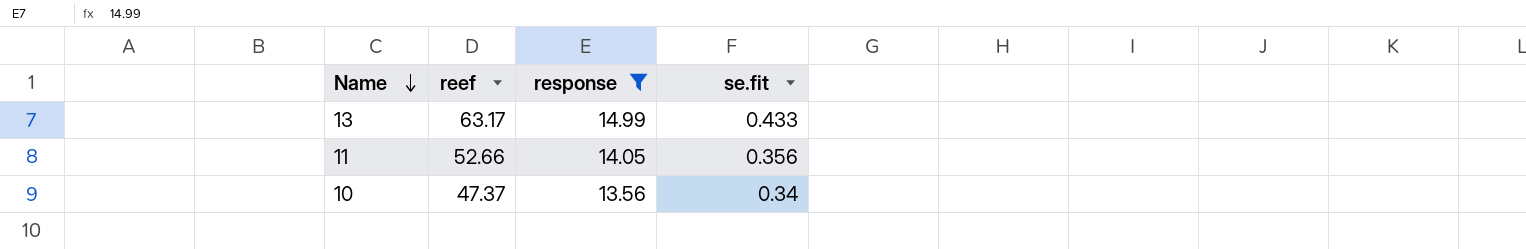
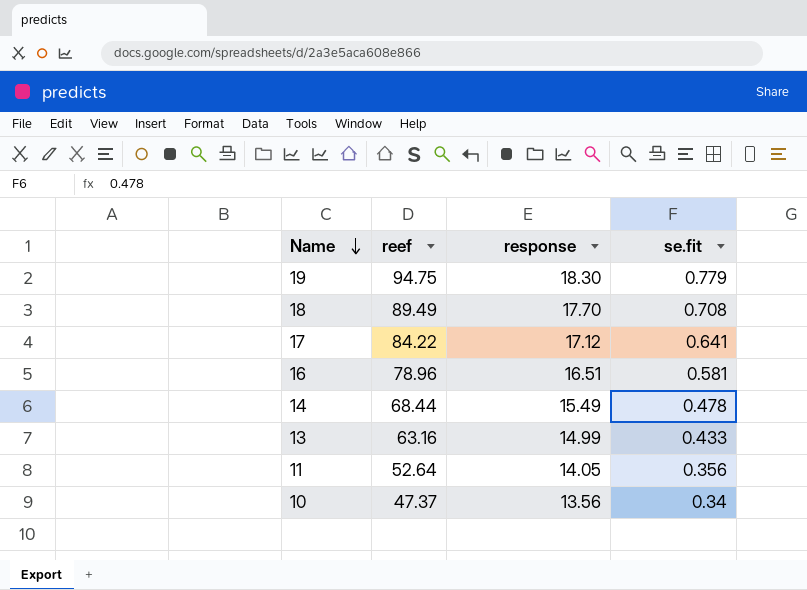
filter: response <= 14.99 -> none
13 | reef: 63.17 -> 63.16
11 | reef: 52.66 -> 52.64

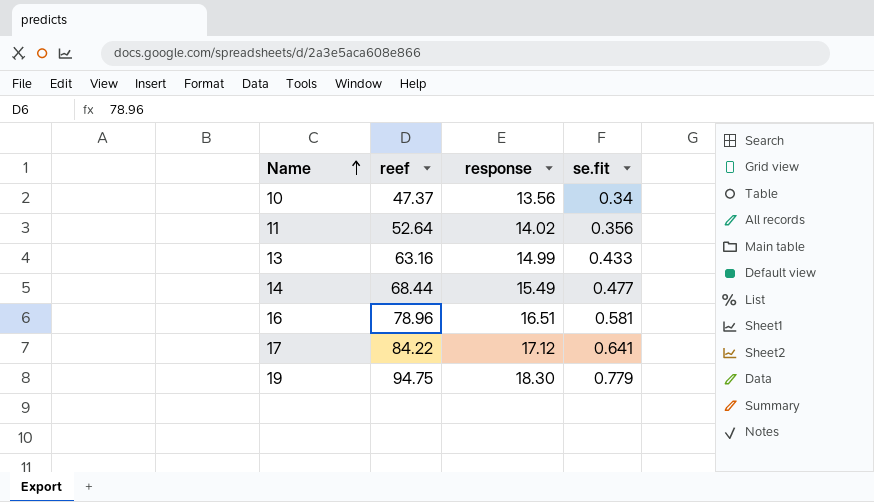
row order: Name descending -> Name ascending
row 18: 89.49 | 17.70 | 0.708 -> none
11 | response: 14.05 -> 14.02
14 | se.fit: 0.478 -> 0.477

